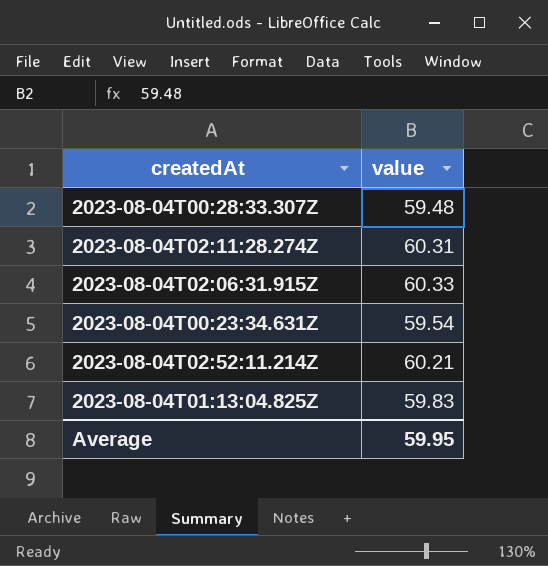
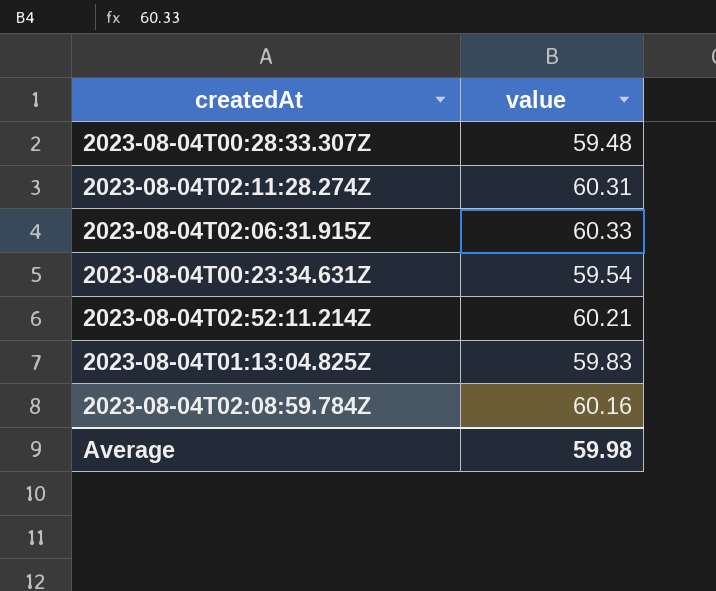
row 2023-08-04T02:08:59.784Z: none -> 60.16
Average | value: 59.95 -> 59.98

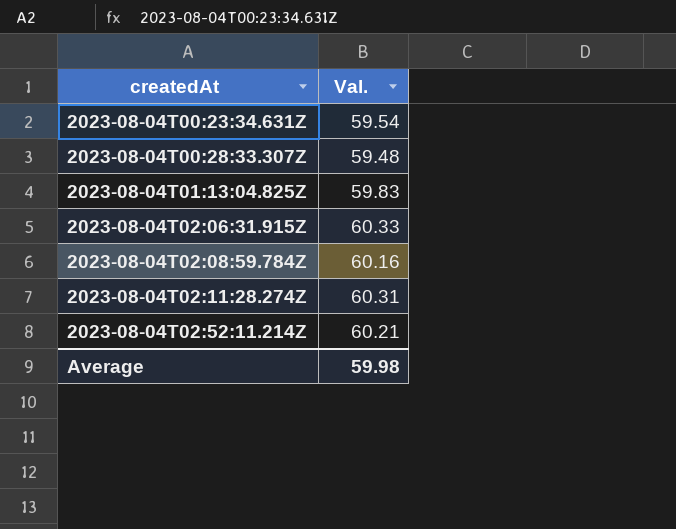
row order: none -> createdAt ascending
column name: value -> Val.

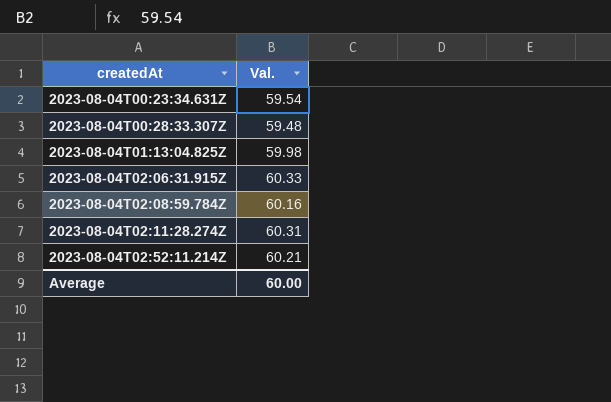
2023-08-04T01:13:04.825Z | Val.: 59.83 -> 59.98
Average | Val.: 59.98 -> 60.00

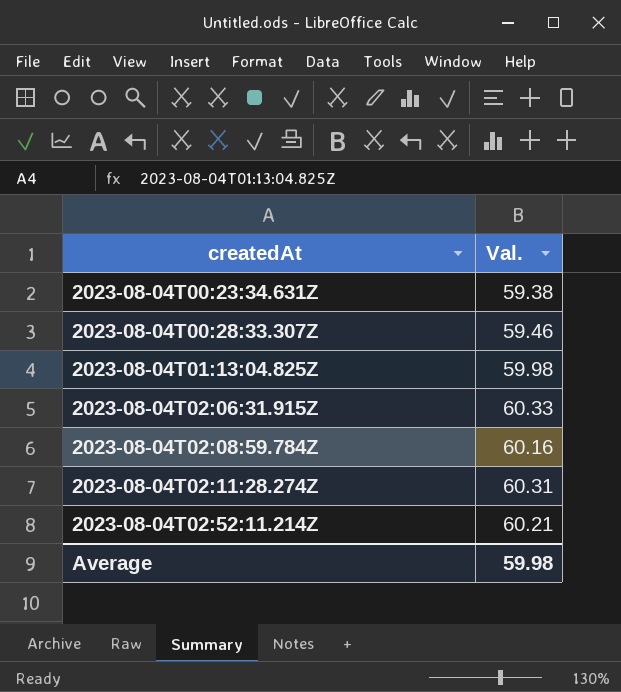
2023-08-04T00:23:34.631Z | Val.: 59.54 -> 59.38
2023-08-04T00:28:33.307Z | Val.: 59.48 -> 59.46
Average | Val.: 60.00 -> 59.98

